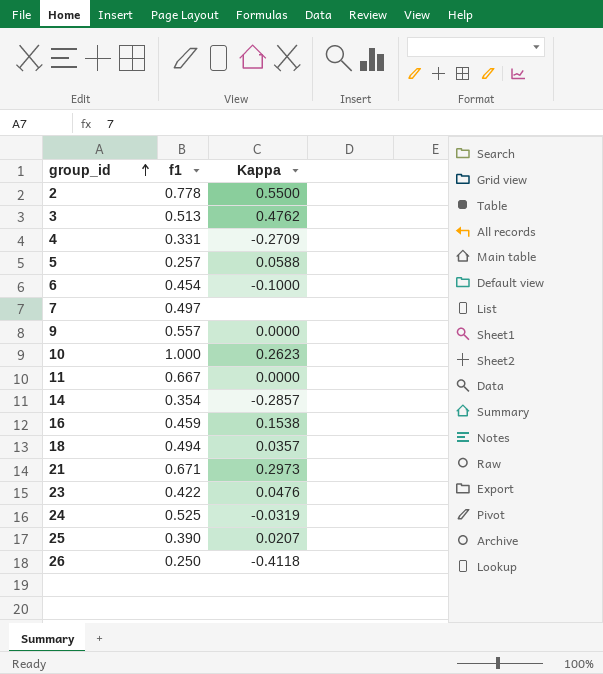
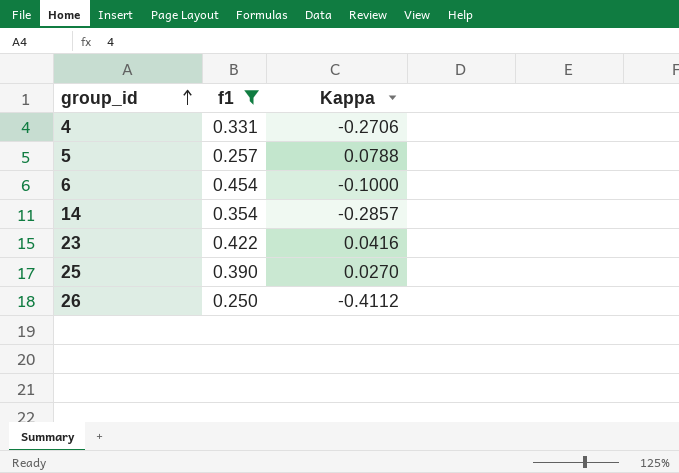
filter: none -> f1 <= 0.454
4 | Kappa: -0.2709 -> -0.2706
5 | Kappa: 0.0588 -> 0.0788
23 | Kappa: 0.0476 -> 0.0416
25 | Kappa: 0.0207 -> 0.0270
26 | Kappa: -0.4118 -> -0.4112

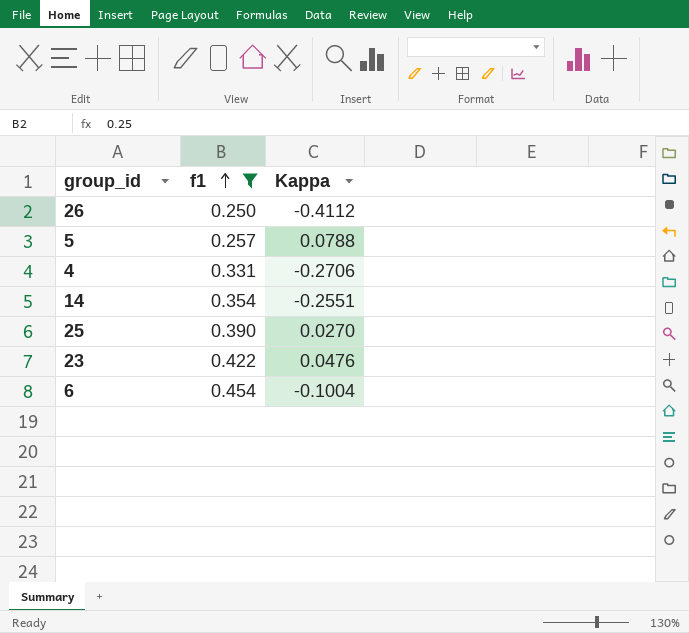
row order: group_id ascending -> f1 ascending
14 | Kappa: -0.2857 -> -0.2551
23 | Kappa: 0.0416 -> 0.0476
6 | Kappa: -0.1000 -> -0.1004

